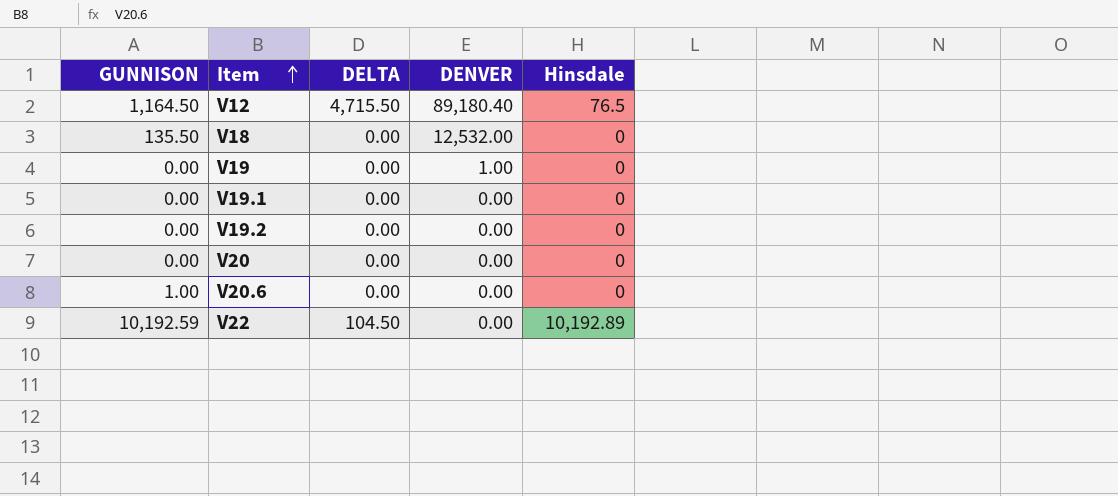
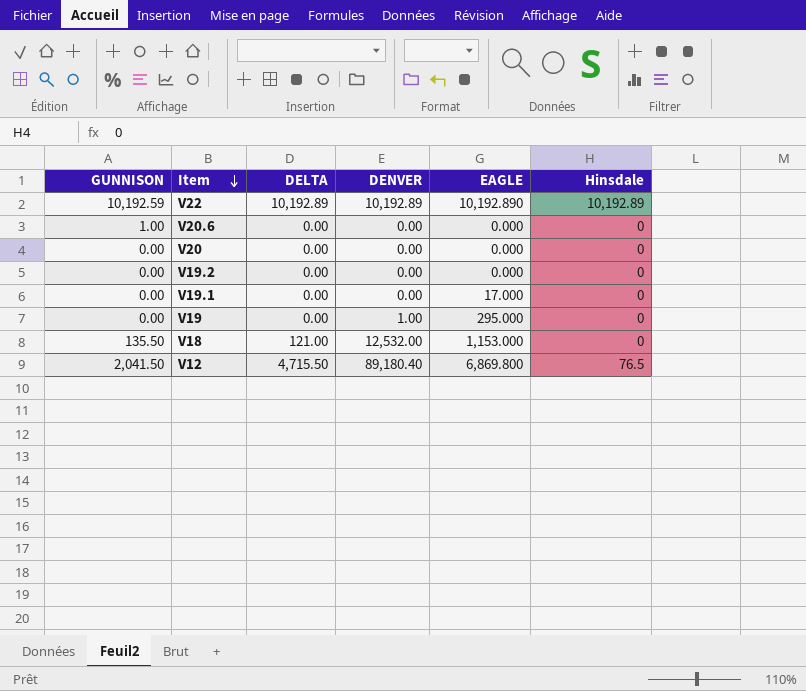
row order: Item ascending -> Item descending
column EAGLE | position: none -> 5
V22 | DELTA: 104.50 -> 10,192.89
V22 | DENVER: 0.00 -> 10,192.89
V18 | DELTA: 0.00 -> 121.00
V12 | GUNNISON: 1,164.50 -> 2,041.50

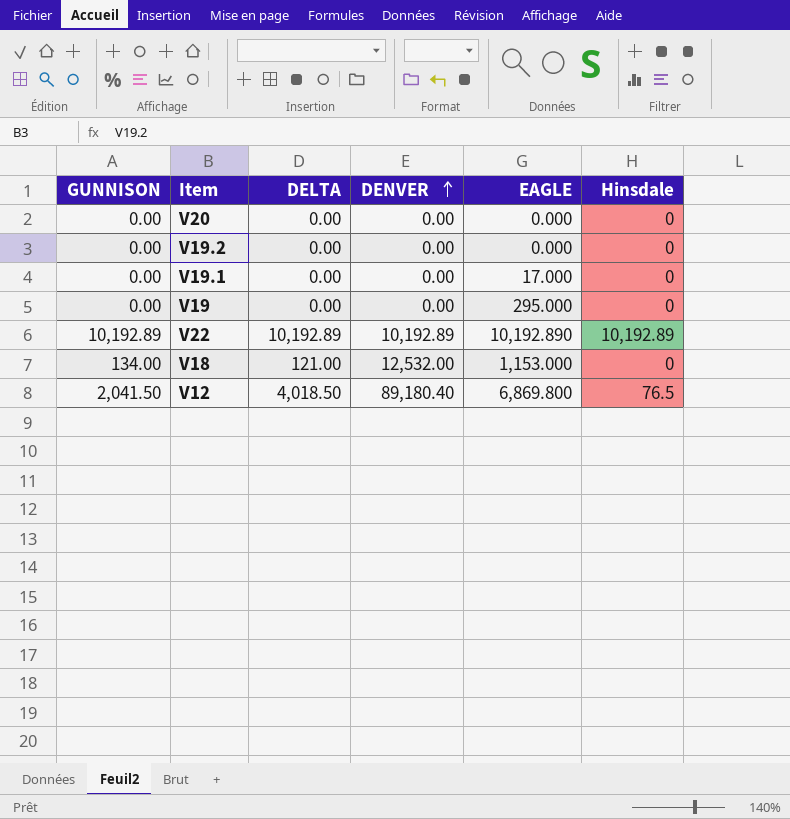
row order: Item descending -> DENVER ascending
row V20.6: 1.00 | 0.00 | 0.00 | 0.000 | 0 -> none
V19 | DENVER: 1.00 -> 0.00
V22 | GUNNISON: 10,192.59 -> 10,192.89
V18 | GUNNISON: 135.50 -> 134.00
V12 | DELTA: 4,715.50 -> 4,018.50

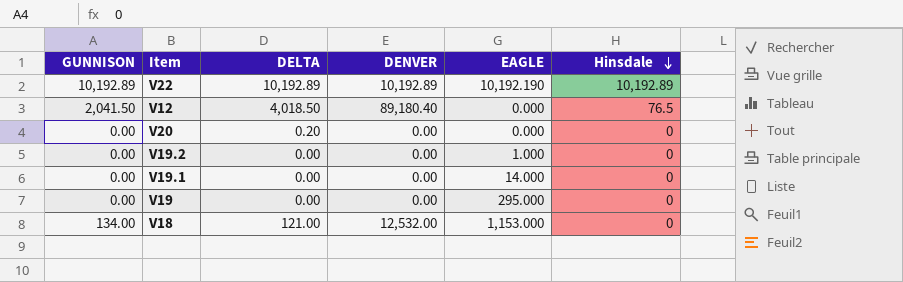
row order: DENVER ascending -> Hinsdale descending
V22 | EAGLE: 10,192.890 -> 10,192.190
V12 | EAGLE: 6,869.800 -> 0.000
V20 | DELTA: 0.00 -> 0.20
V19.2 | EAGLE: 0.000 -> 1.000
V19.1 | EAGLE: 17.000 -> 14.000

